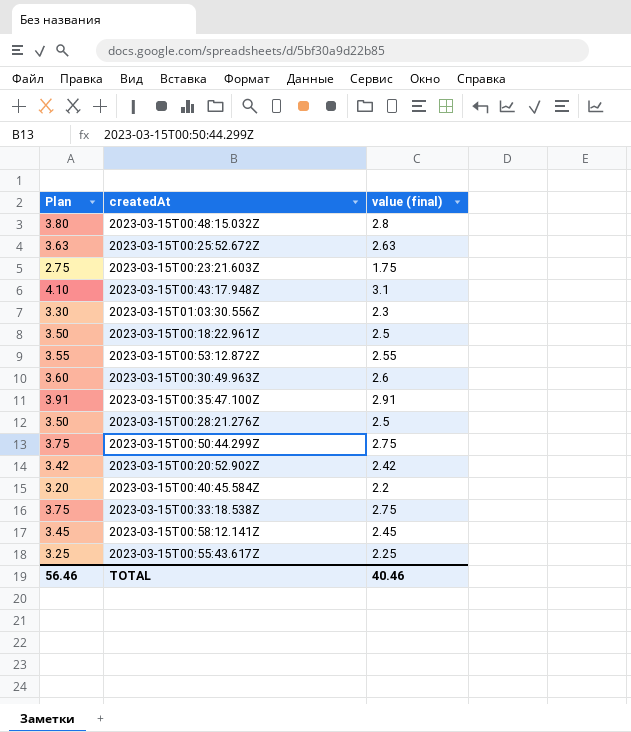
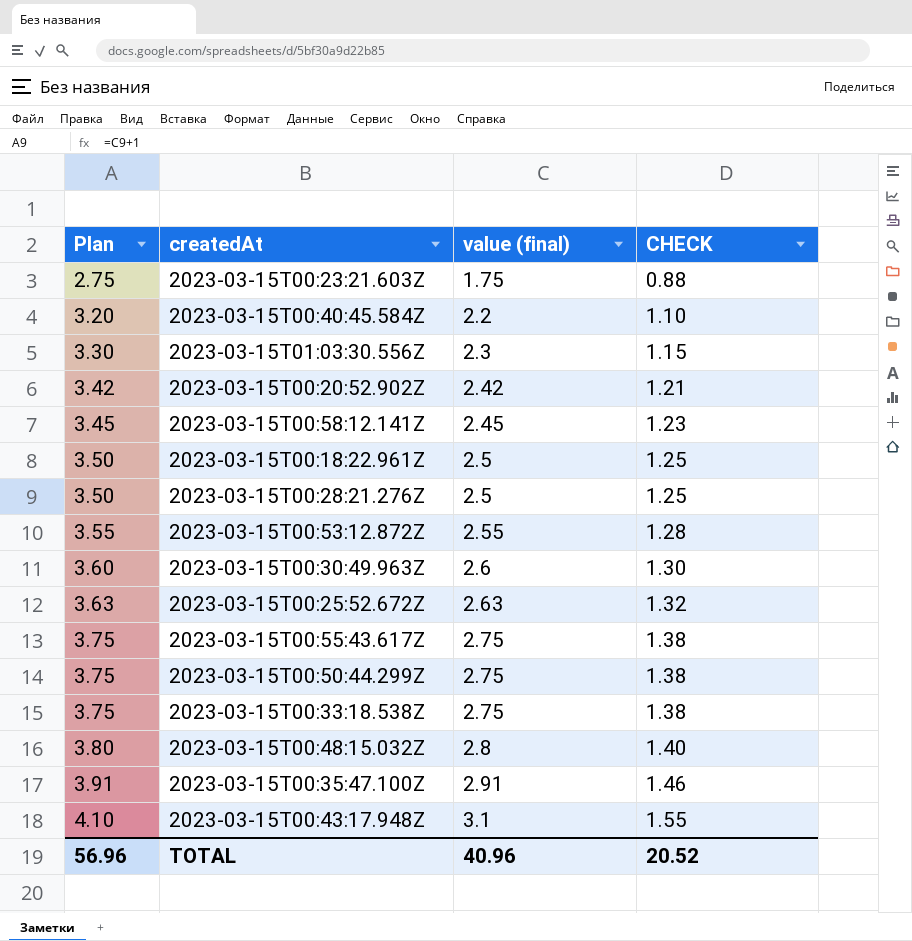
row order: none -> Plan ascending
column CHECK | formula: none -> [value (final)] * 0.5
2023-03-15T00:55:43.617Z | Plan: 3.25 -> 3.75
2023-03-15T00:55:43.617Z | value (final): 2.25 -> 2.75
TOTAL | Plan: 56.46 -> 56.96
TOTAL | value (final): 40.46 -> 40.96

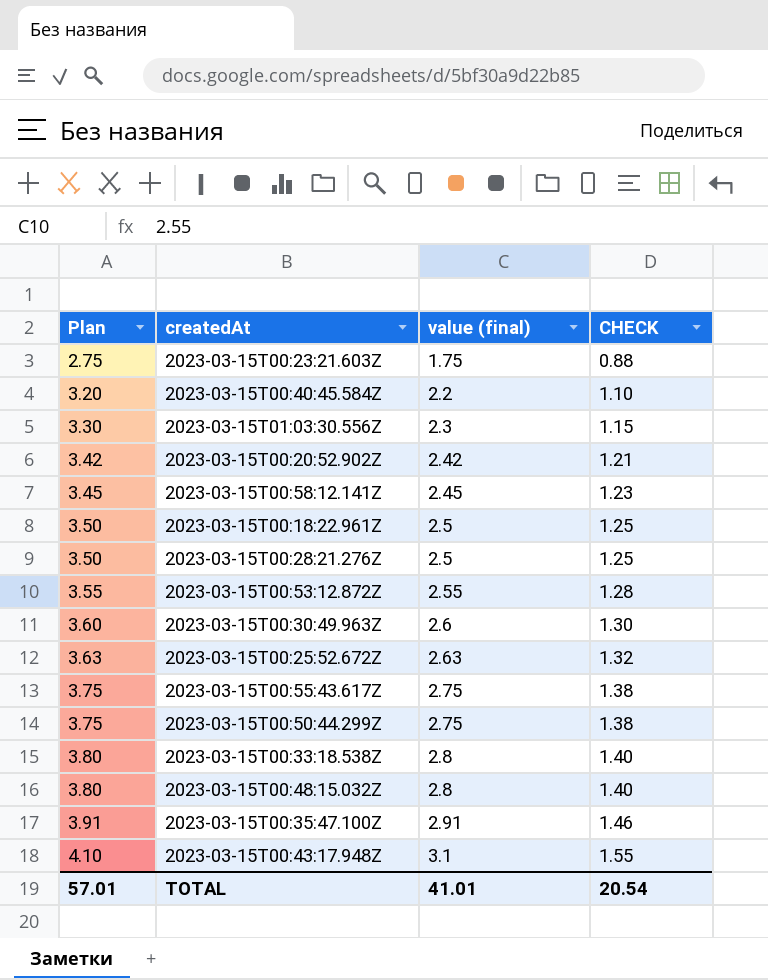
2023-03-15T00:33:18.538Z | Plan: 3.75 -> 3.80
2023-03-15T00:33:18.538Z | value (final): 2.75 -> 2.8
2023-03-15T00:33:18.538Z | CHECK: 1.38 -> 1.40
TOTAL | Plan: 56.96 -> 57.01
TOTAL | value (final): 40.96 -> 41.01
TOTAL | CHECK: 20.52 -> 20.54

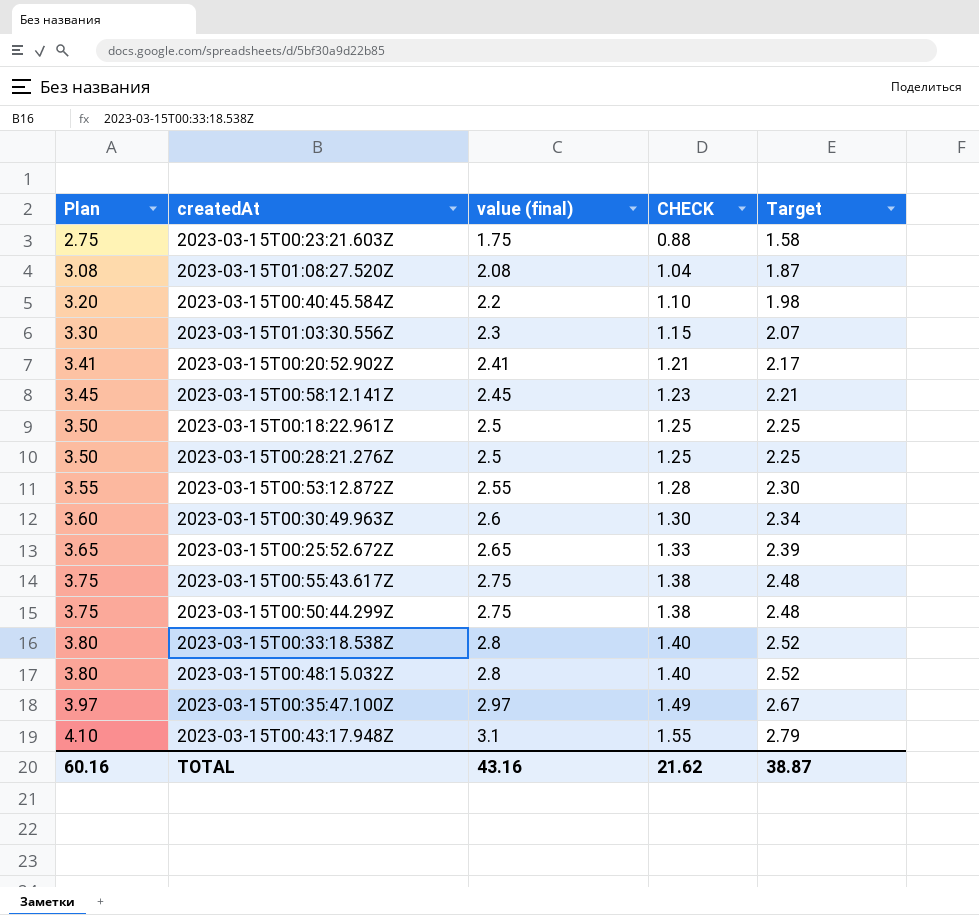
column Target | formula: none -> [value (final)] * 0.9
row 2023-03-15T01:08:27.520Z: none -> 3.08 | 2.08 | 1.04 | 1.87
2023-03-15T00:20:52.902Z | Plan: 3.42 -> 3.41
2023-03-15T00:20:52.902Z | value (final): 2.42 -> 2.41
2023-03-15T00:25:52.672Z | Plan: 3.63 -> 3.65
2023-03-15T00:25:52.672Z | value (final): 2.63 -> 2.65
2023-03-15T00:25:52.672Z | CHECK: 1.32 -> 1.33
2023-03-15T00:35:47.100Z | Plan: 3.91 -> 3.97
2023-03-15T00:35:47.100Z | value (final): 2.91 -> 2.97
2023-03-15T00:35:47.100Z | CHECK: 1.46 -> 1.49
TOTAL | Plan: 57.01 -> 60.16
TOTAL | value (final): 41.01 -> 43.16
TOTAL | CHECK: 20.54 -> 21.62

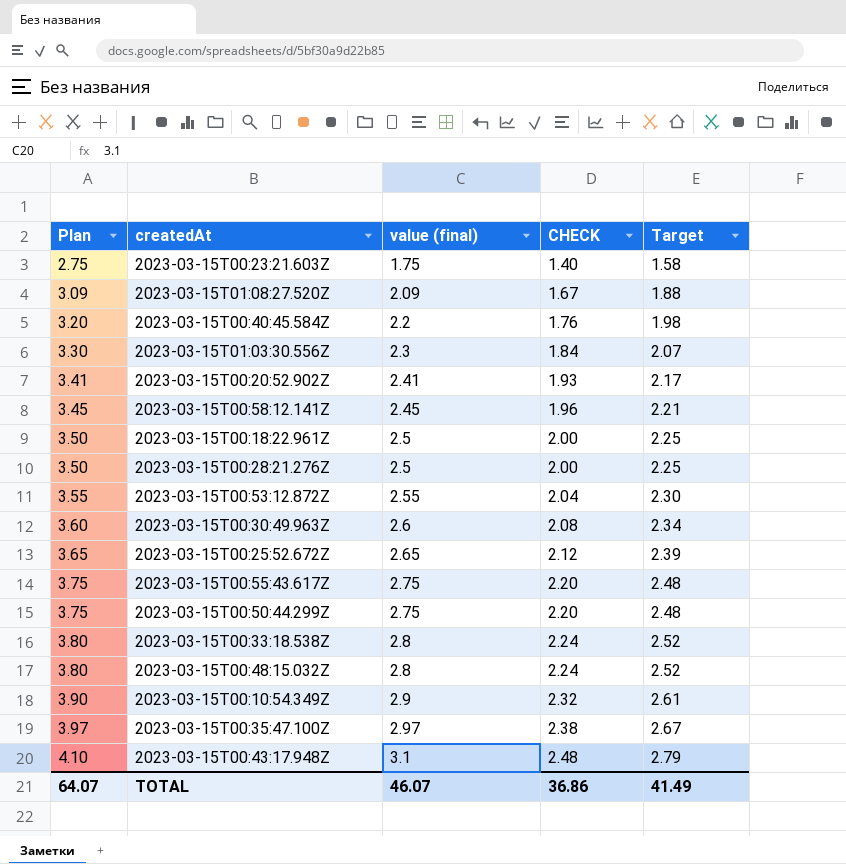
column CHECK | formula: [value (final)] * 0.5 -> [value (final)] * 0.8
2023-03-15T01:08:27.520Z | Plan: 3.08 -> 3.09
2023-03-15T01:08:27.520Z | value (final): 2.08 -> 2.09
2023-03-15T01:08:27.520Z | Target: 1.87 -> 1.88
row 2023-03-15T00:10:54.349Z: none -> 3.90 | 2.9 | 2.32 | 2.61
TOTAL | Plan: 60.16 -> 64.07
TOTAL | value (final): 43.16 -> 46.07
TOTAL | CHECK: 21.62 -> 36.86
TOTAL | Target: 38.87 -> 41.49

